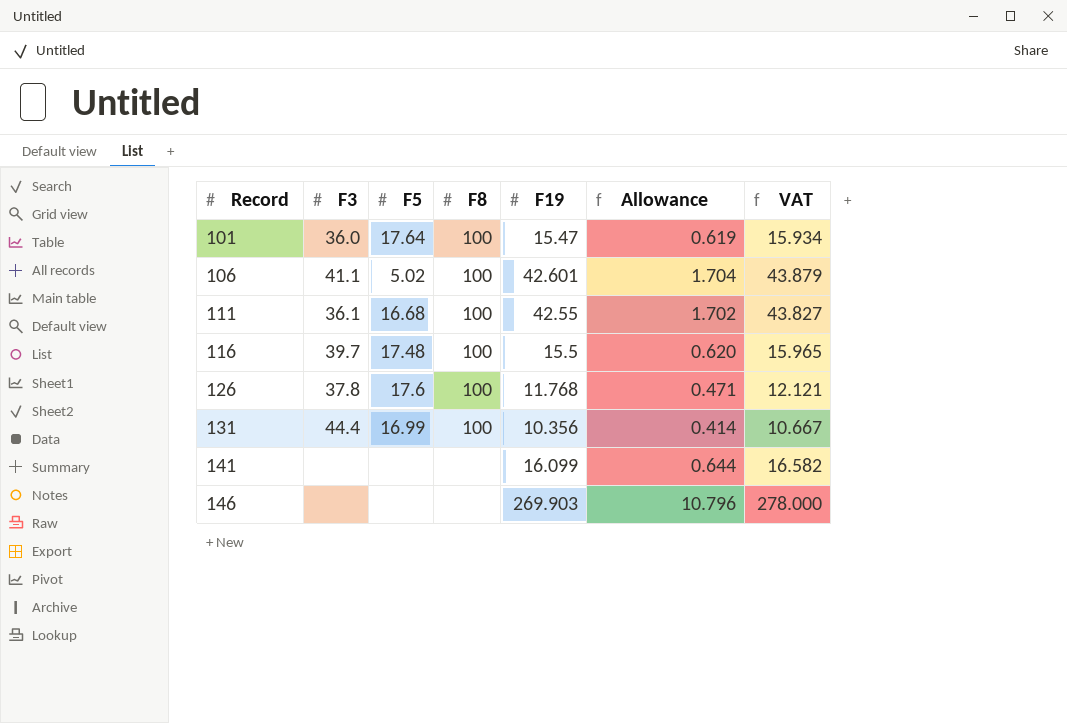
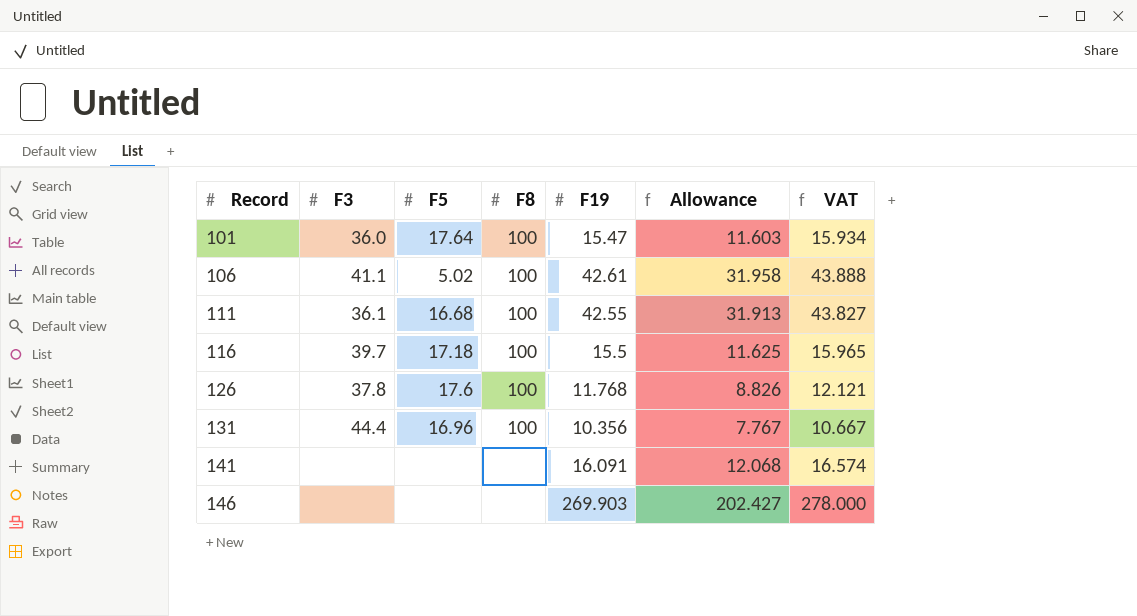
column Allowance | formula: [F19] * 0.04 -> [F19] * 0.75
106 | F19: 42.601 -> 42.61
106 | VAT: 43.879 -> 43.888
116 | F5: 17.48 -> 17.18
131 | F5: 16.99 -> 16.96
141 | F19: 16.099 -> 16.091
141 | VAT: 16.582 -> 16.574

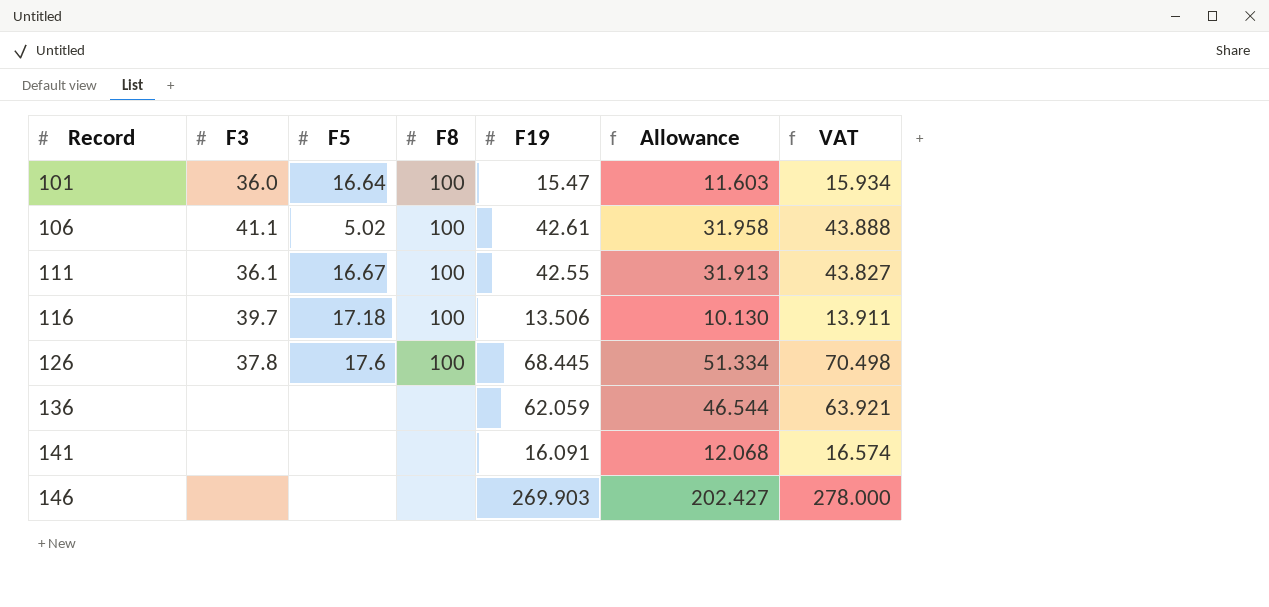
row 131: 44.4 | 16.96 | 100 | 10.356 | 7.767 | 10.667 -> none
101 | F5: 17.64 -> 16.64
111 | F5: 16.68 -> 16.67
116 | F19: 15.5 -> 13.506
116 | Allowance: 11.625 -> 10.130
116 | VAT: 15.965 -> 13.911
126 | F19: 11.768 -> 68.445
126 | Allowance: 8.826 -> 51.334
126 | VAT: 12.121 -> 70.498
row 136: none -> none | none | none | 62.059 | 46.544 | 63.921

